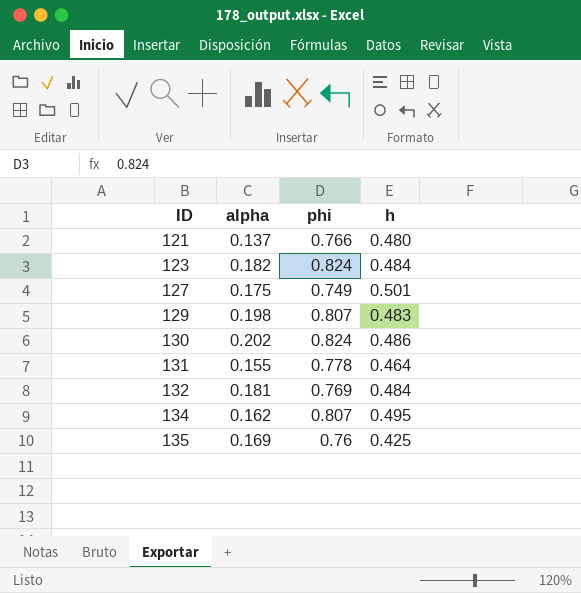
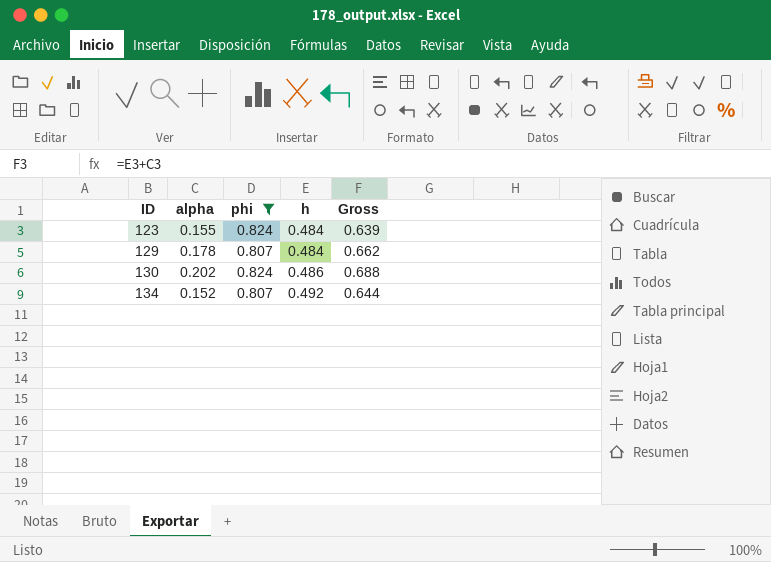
filter: none -> phi >= 0.807
column Gross | formula: none -> [alpha] + [h]
123 | alpha: 0.182 -> 0.155
129 | alpha: 0.198 -> 0.178
129 | h: 0.483 -> 0.484
134 | alpha: 0.162 -> 0.152
134 | h: 0.495 -> 0.492

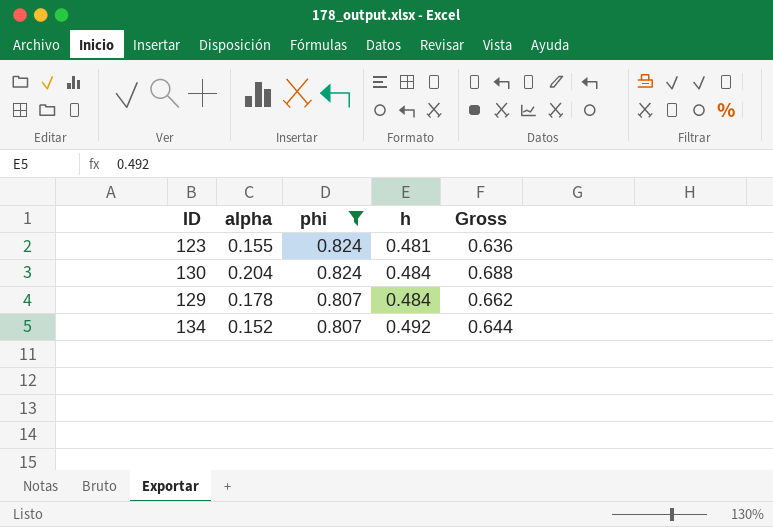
row order: ID ascending -> phi descending
123 | h: 0.484 -> 0.481
123 | Gross: 0.639 -> 0.636
130 | alpha: 0.202 -> 0.204
130 | h: 0.486 -> 0.484

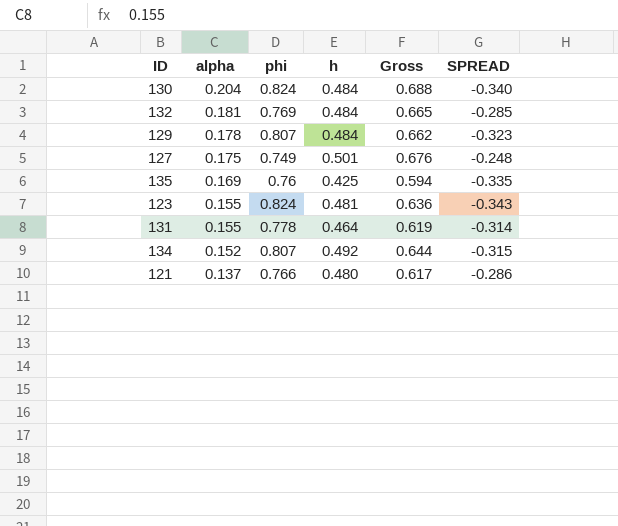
filter: phi >= 0.807 -> none
row order: phi descending -> alpha descending
column SPREAD | formula: none -> [h] - [phi]

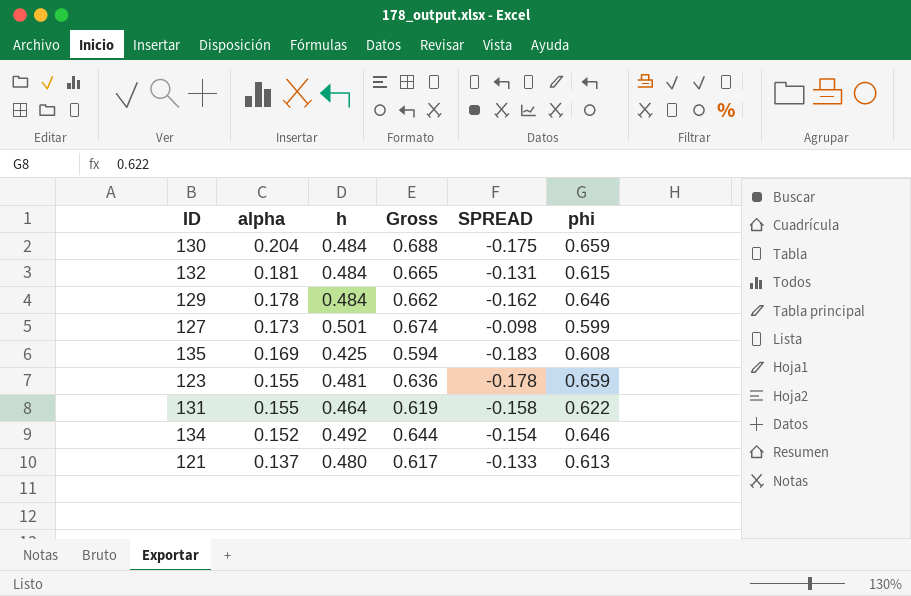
column phi | position: 3 -> 6
130 | SPREAD: -0.340 -> -0.175
130 | phi: 0.824 -> 0.659
132 | SPREAD: -0.285 -> -0.131
132 | phi: 0.769 -> 0.615
129 | SPREAD: -0.323 -> -0.162
129 | phi: 0.807 -> 0.646
127 | alpha: 0.175 -> 0.173
127 | Gross: 0.676 -> 0.674
127 | SPREAD: -0.248 -> -0.098
127 | phi: 0.749 -> 0.599
135 | SPREAD: -0.335 -> -0.183
135 | phi: 0.76 -> 0.608
123 | SPREAD: -0.343 -> -0.178
123 | phi: 0.824 -> 0.659
131 | SPREAD: -0.314 -> -0.158
131 | phi: 0.778 -> 0.622
134 | SPREAD: -0.315 -> -0.154
134 | phi: 0.807 -> 0.646
121 | SPREAD: -0.286 -> -0.133
121 | phi: 0.766 -> 0.613

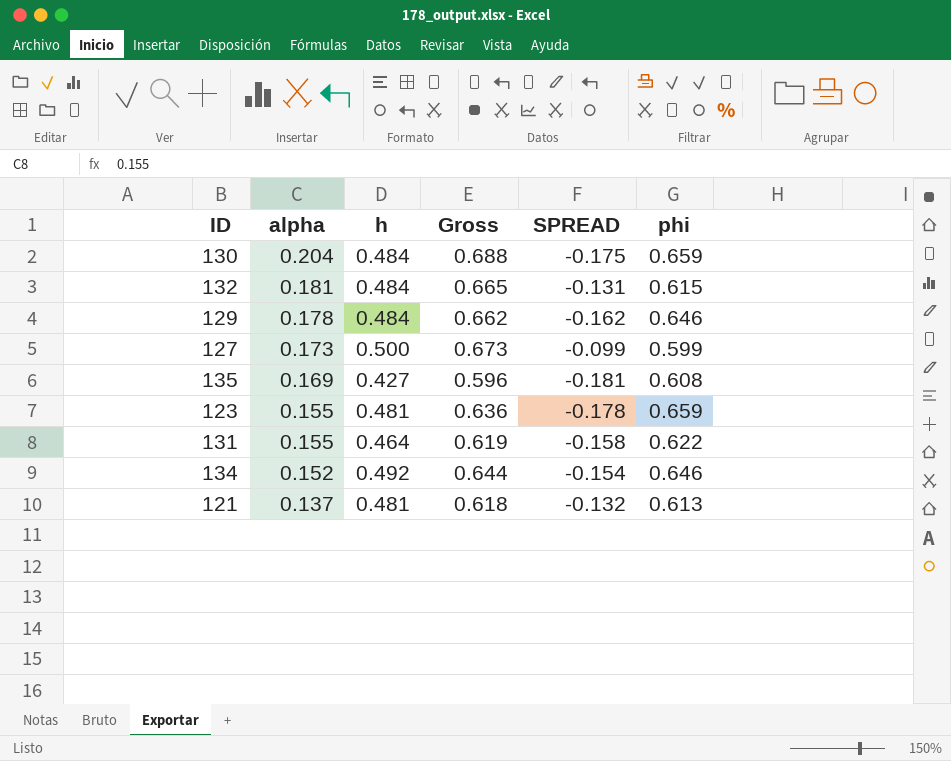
127 | h: 0.501 -> 0.500
127 | Gross: 0.674 -> 0.673
127 | SPREAD: -0.098 -> -0.099
135 | h: 0.425 -> 0.427
135 | Gross: 0.594 -> 0.596
135 | SPREAD: -0.183 -> -0.181
121 | h: 0.480 -> 0.481
121 | Gross: 0.617 -> 0.618
121 | SPREAD: -0.133 -> -0.132

